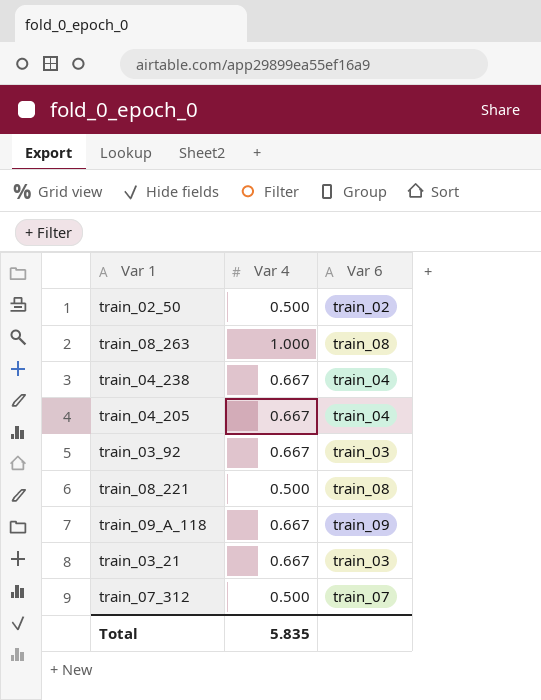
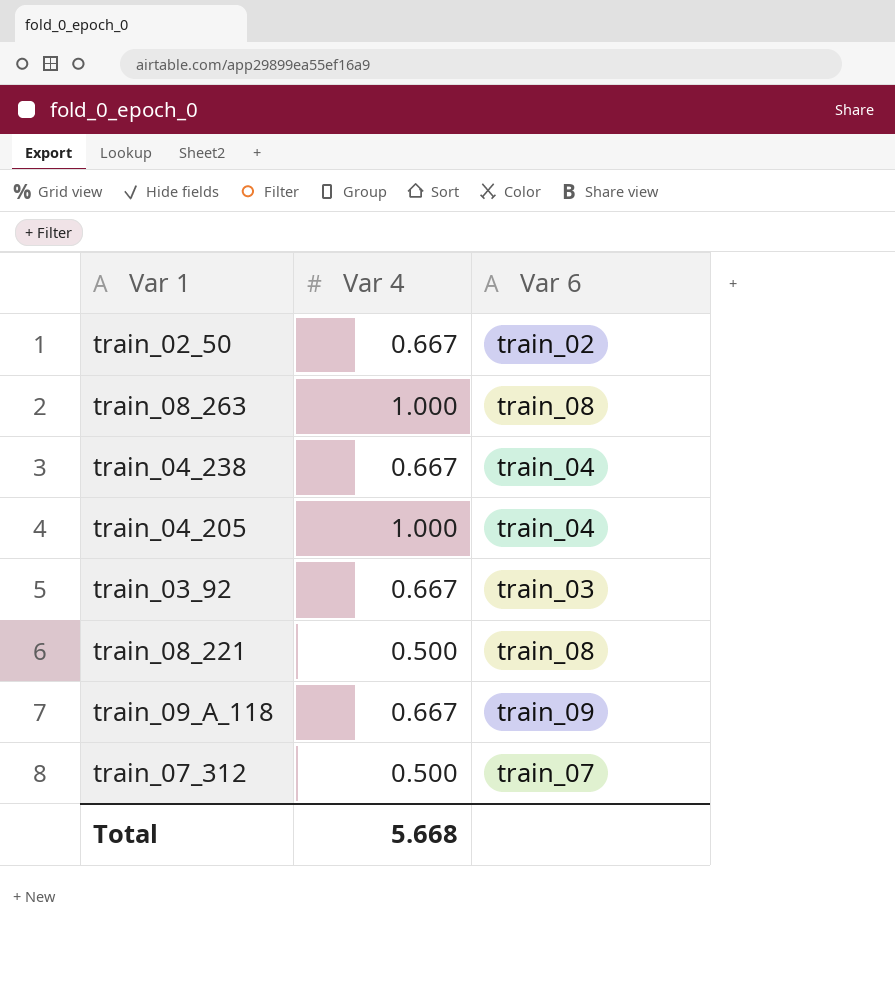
row train_03_21: 0.667 | train_03 -> none
train_02_50 | Var 4: 0.500 -> 0.667
train_04_205 | Var 4: 0.667 -> 1.000
Total | Var 4: 5.835 -> 5.668

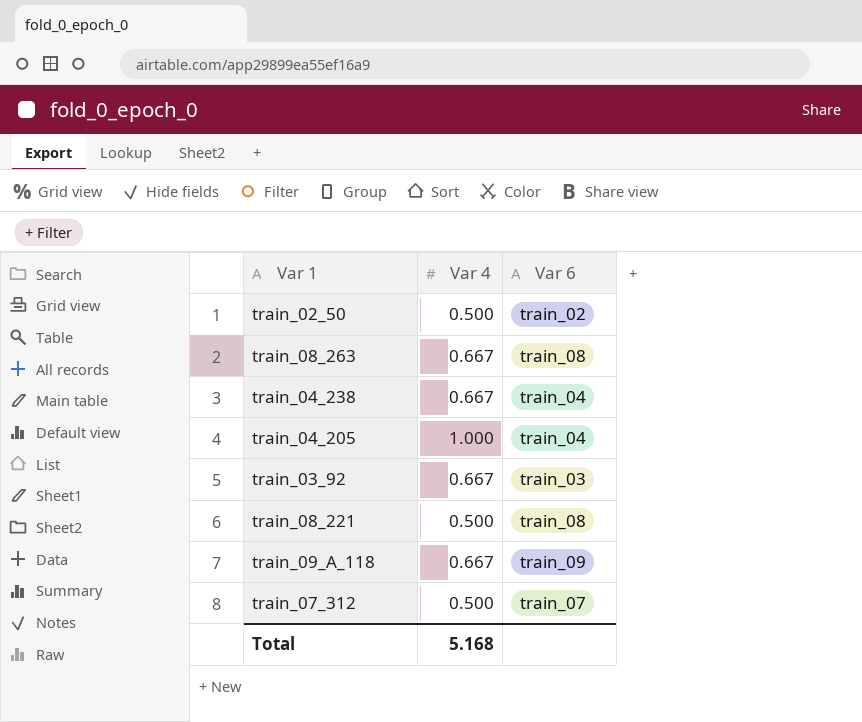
train_02_50 | Var 4: 0.667 -> 0.500
train_08_263 | Var 4: 1.000 -> 0.667
Total | Var 4: 5.668 -> 5.168

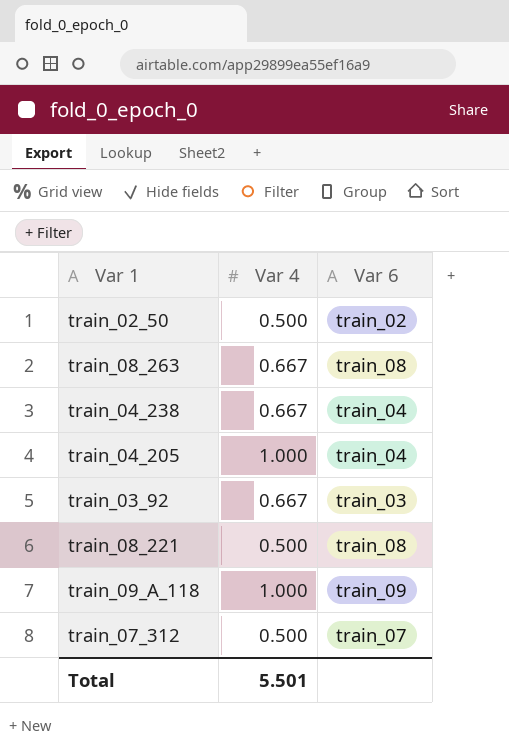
train_09_A_118 | Var 4: 0.667 -> 1.000
Total | Var 4: 5.168 -> 5.501

